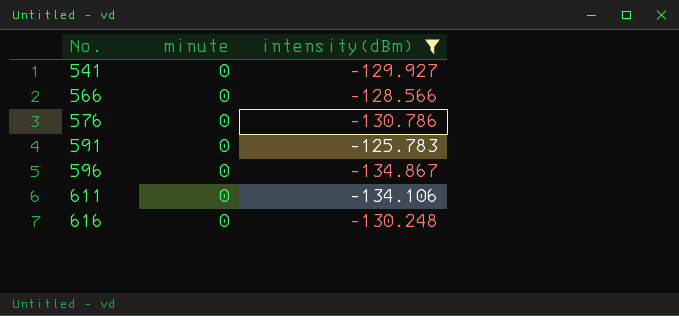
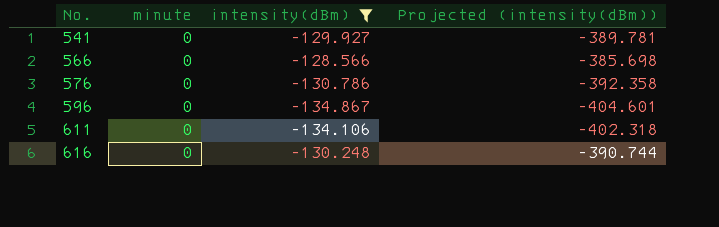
column Projected (intensity(dBm)) | formula: none -> [intensity(dBm)] * 3
row 591: 0 | -125.783 -> none

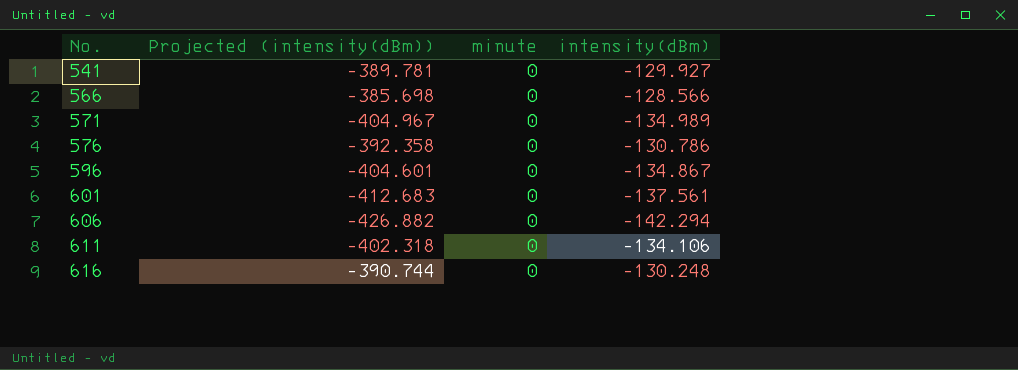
filter: intensity(dBm) >= -134.867 -> none
column Projected (intensity(dBm)) | position: 4 -> 2

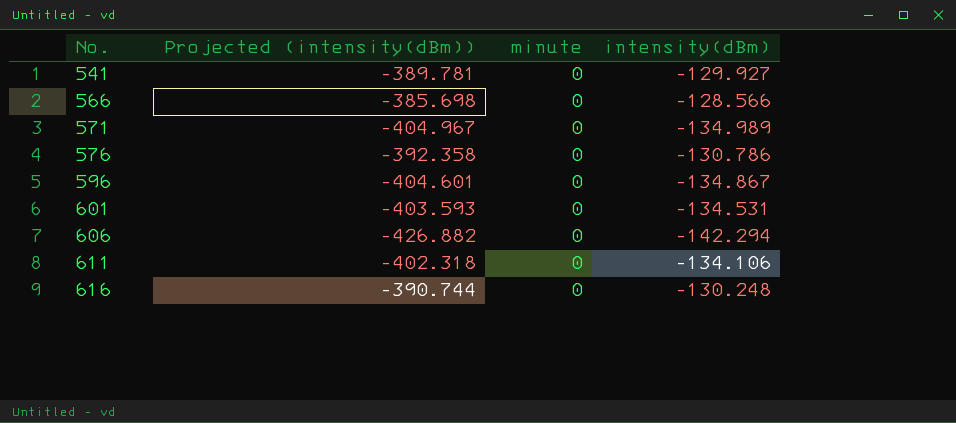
601 | Projected (intensity(dBm)): -412.683 -> -403.593
601 | intensity(dBm): -137.561 -> -134.531

